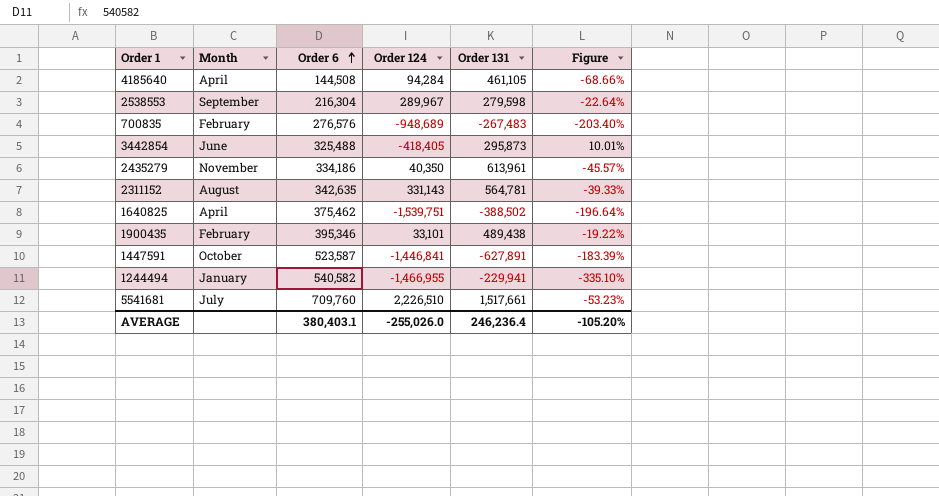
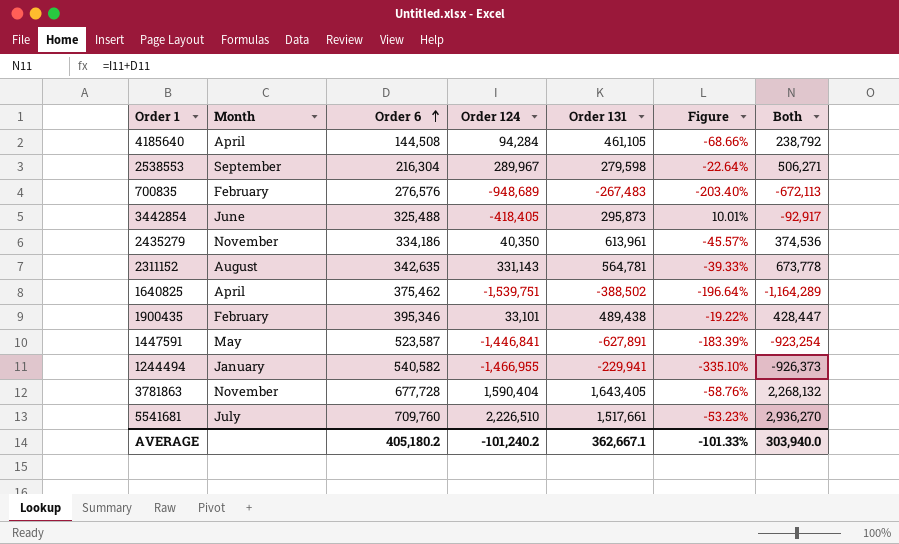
column Both | formula: none -> [Order 6] + [Order 124]
1447591 | Month: October -> May
row 3781863: none -> November | 677,728 | 1,590,404 | 1,643,405 | -58.76% | 2,268,132
AVERAGE | Order 6: 380,403.1 -> 405,180.2
AVERAGE | Order 124: -255,026.0 -> -101,240.2
AVERAGE | Order 131: 246,236.4 -> 362,667.1
AVERAGE | Figure: -105.20% -> -101.33%

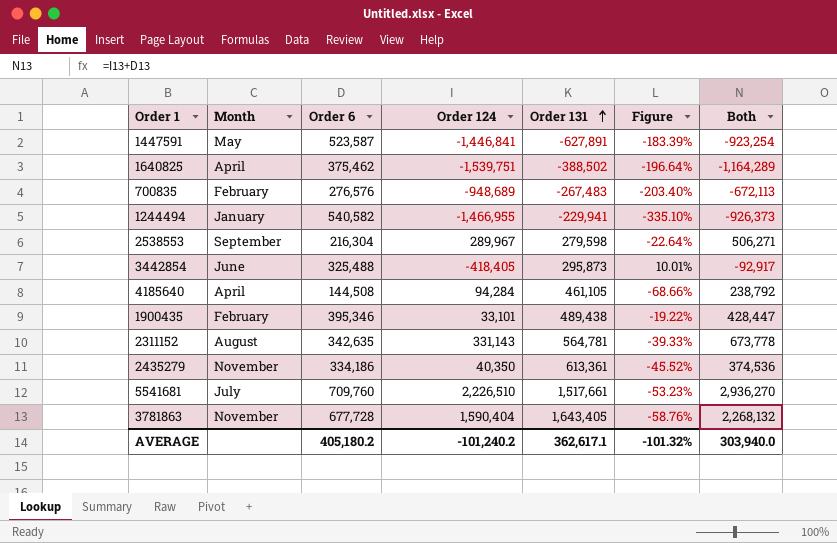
row order: Order 6 ascending -> Order 131 ascending
2435279 | Order 131: 613,961 -> 613,361
2435279 | Figure: -45.57% -> -45.52%
AVERAGE | Order 131: 362,667.1 -> 362,617.1
AVERAGE | Figure: -101.33% -> -101.32%

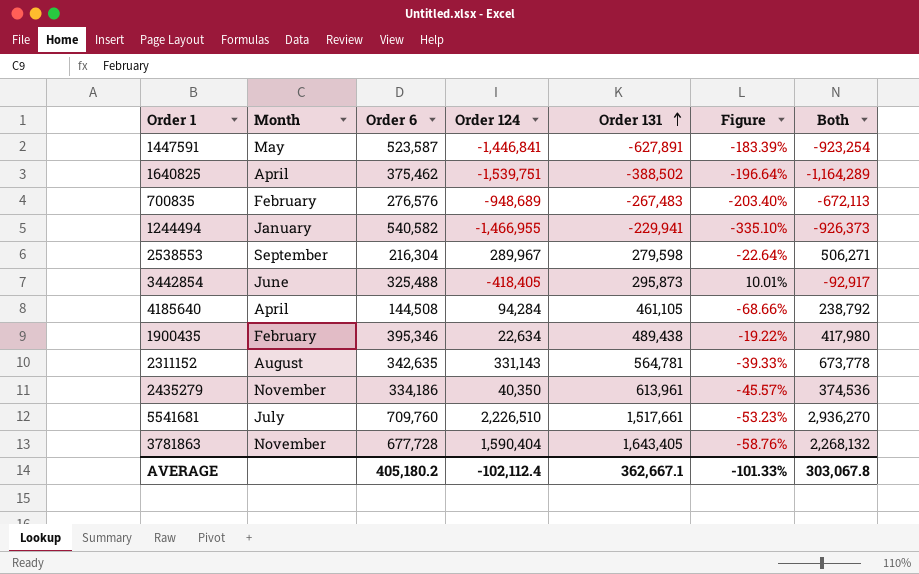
1900435 | Order 124: 33,101 -> 22,634
1900435 | Both: 428,447 -> 417,980
2435279 | Order 131: 613,361 -> 613,961
2435279 | Figure: -45.52% -> -45.57%
AVERAGE | Order 124: -101,240.2 -> -102,112.4
AVERAGE | Order 131: 362,617.1 -> 362,667.1
AVERAGE | Figure: -101.32% -> -101.33%
AVERAGE | Both: 303,940.0 -> 303,067.8

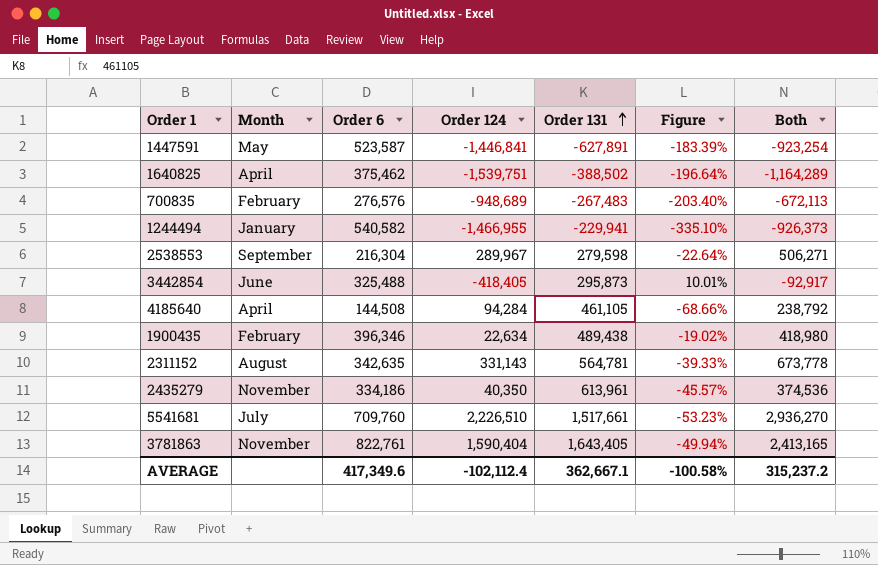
1900435 | Order 6: 395,346 -> 396,346
1900435 | Figure: -19.22% -> -19.02%
1900435 | Both: 417,980 -> 418,980
3781863 | Order 6: 677,728 -> 822,761
3781863 | Figure: -58.76% -> -49.94%
3781863 | Both: 2,268,132 -> 2,413,165
AVERAGE | Order 6: 405,180.2 -> 417,349.6
AVERAGE | Figure: -101.33% -> -100.58%
AVERAGE | Both: 303,067.8 -> 315,237.2

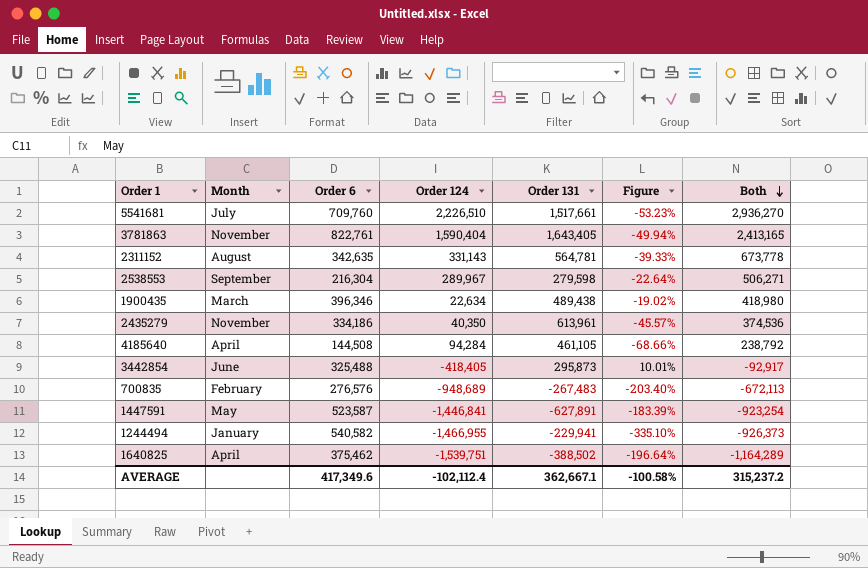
row order: Order 131 ascending -> Both descending
1900435 | Month: February -> March

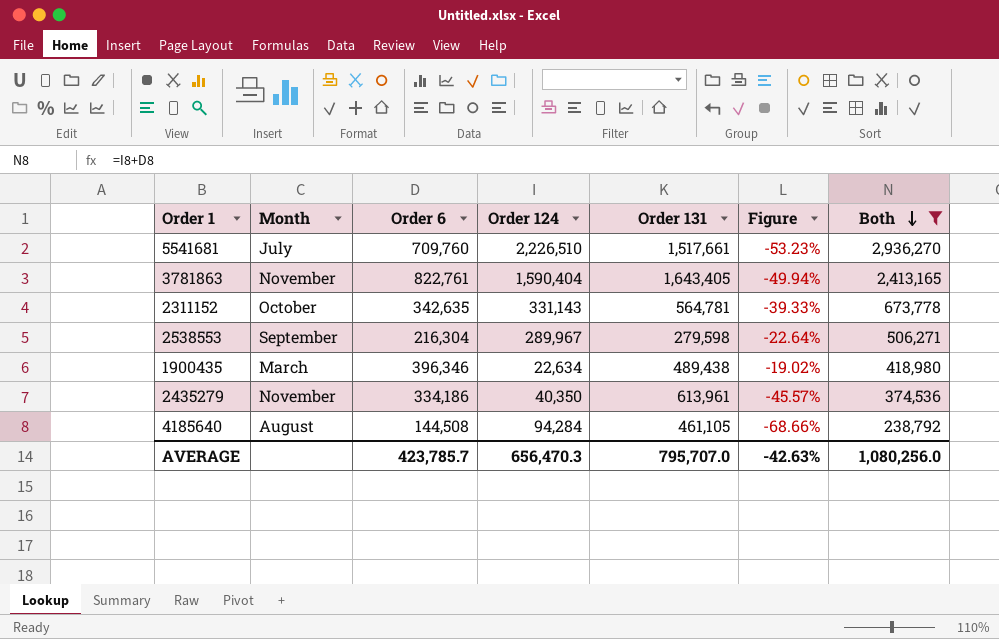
filter: none -> Both >= 238,792
2311152 | Month: August -> October
4185640 | Month: April -> August
AVERAGE | Order 6: 417,349.6 -> 423,785.7
AVERAGE | Order 124: -102,112.4 -> 656,470.3
AVERAGE | Order 131: 362,667.1 -> 795,707.0
AVERAGE | Figure: -100.58% -> -42.63%
AVERAGE | Both: 315,237.2 -> 1,080,256.0

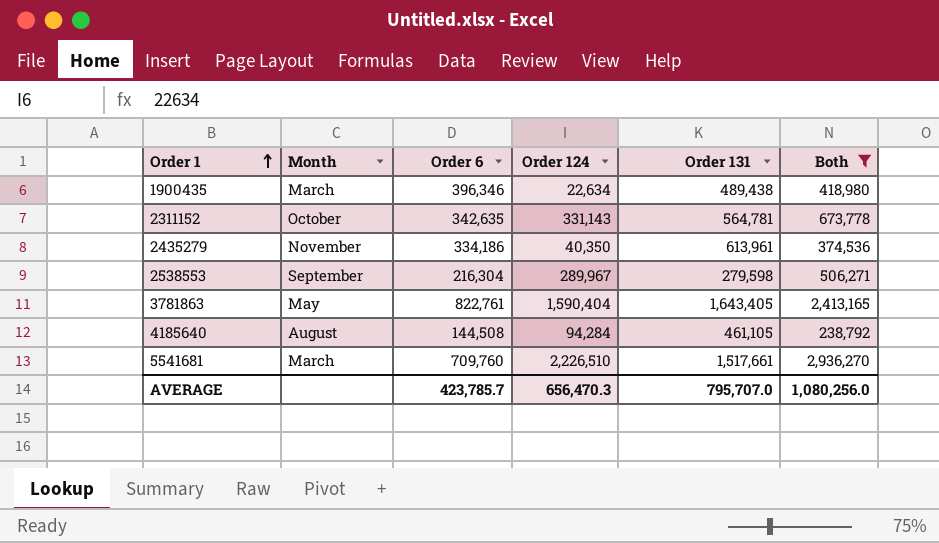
row order: Both descending -> Order 1 ascending
column Figure | formula: ([Order 6] - [Order 131]) / [Order 131] -> none
3781863 | Month: November -> May
5541681 | Month: July -> March

